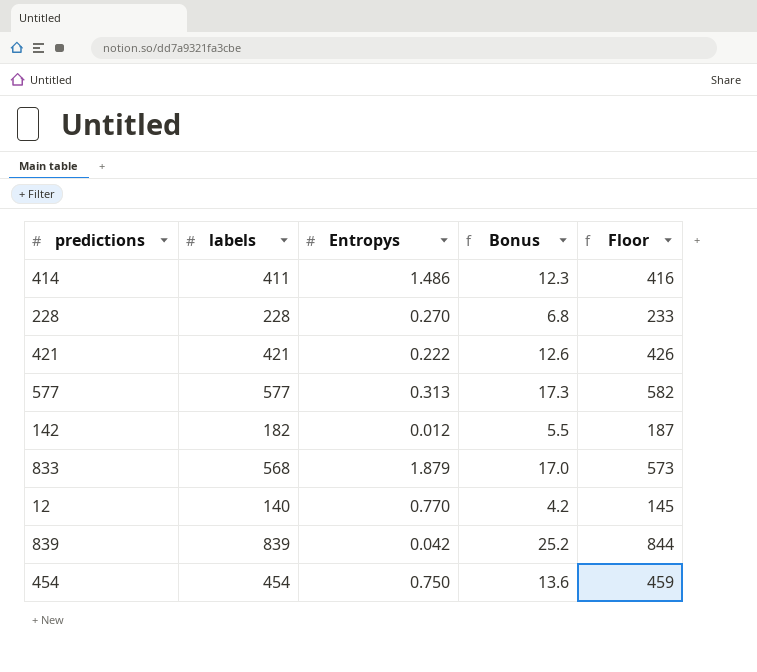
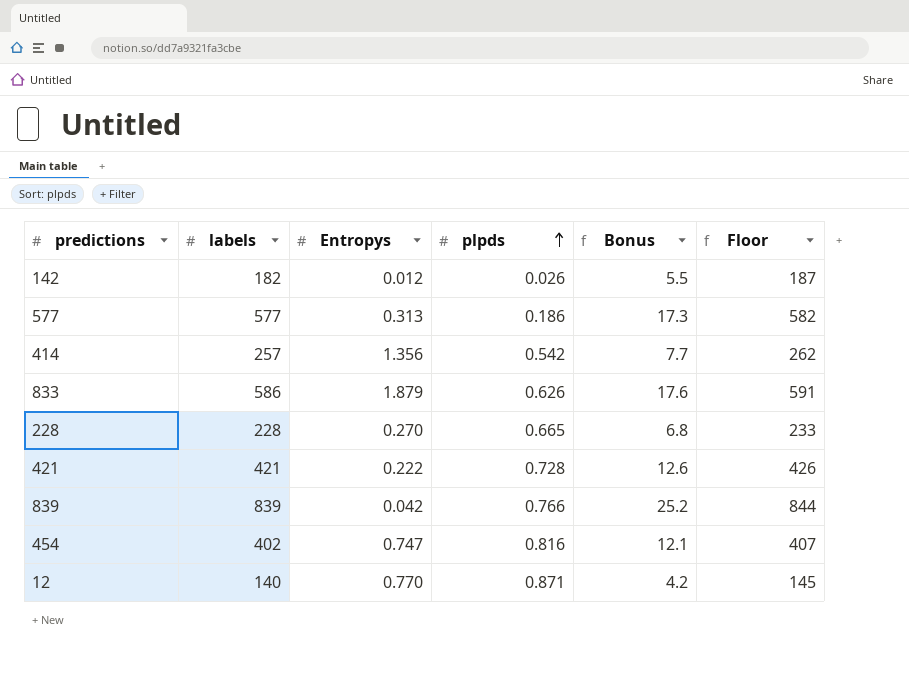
row order: none -> plpds ascending
column plpds | position: none -> 4
414 | labels: 411 -> 257
414 | Entropys: 1.486 -> 1.356
414 | Bonus: 12.3 -> 7.7
414 | Floor: 416 -> 262
833 | labels: 568 -> 586
833 | Bonus: 17.0 -> 17.6
833 | Floor: 573 -> 591
454 | labels: 454 -> 402
454 | Entropys: 0.750 -> 0.747
454 | Bonus: 13.6 -> 12.1
454 | Floor: 459 -> 407

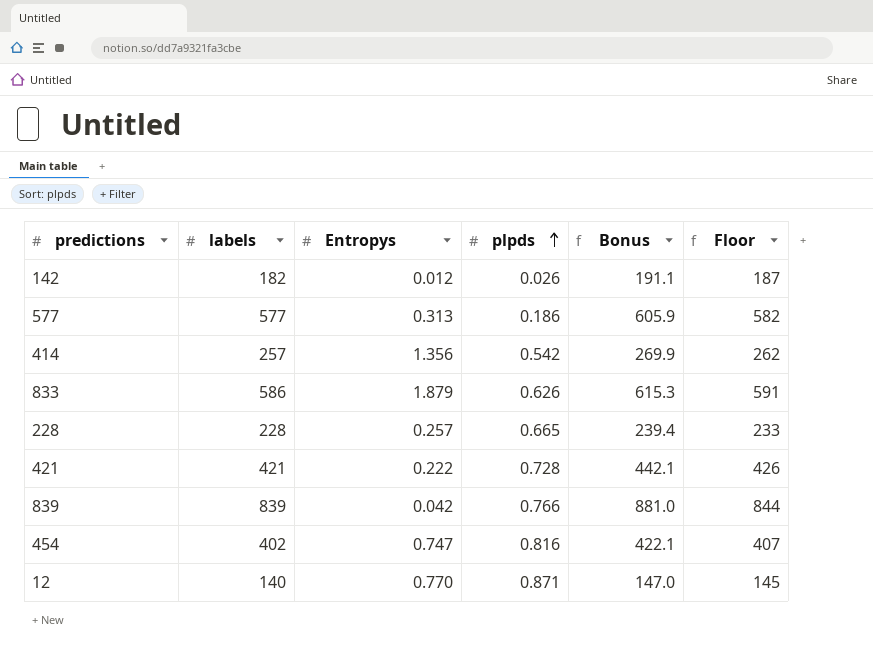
column Bonus | formula: [labels] * 0.03 -> [labels] * 1.05
228 | Entropys: 0.270 -> 0.257

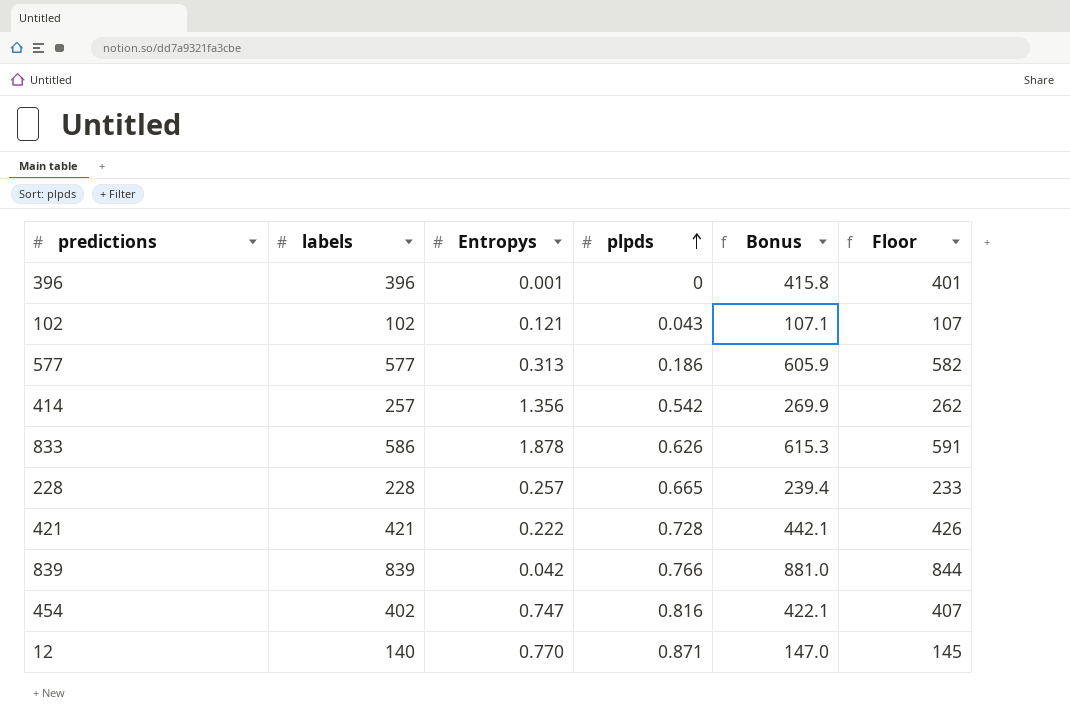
row 142: 182 | 0.012 | 0.026 | 191.1 | 187 -> none
row 396: none -> 396 | 0.001 | 0 | 415.8 | 401
row 102: none -> 102 | 0.121 | 0.043 | 107.1 | 107
833 | Entropys: 1.879 -> 1.878

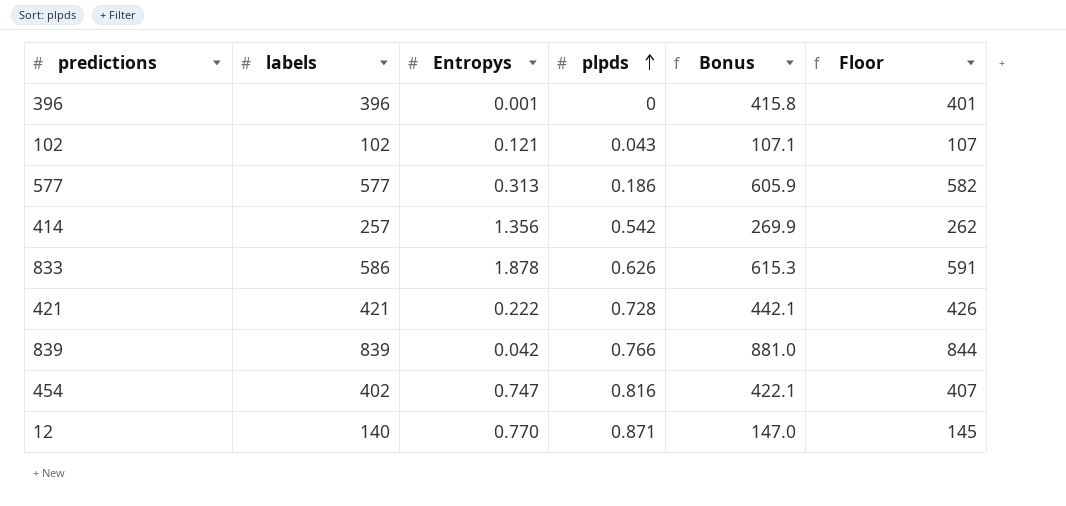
row 228: 228 | 0.257 | 0.665 | 239.4 | 233 -> none

